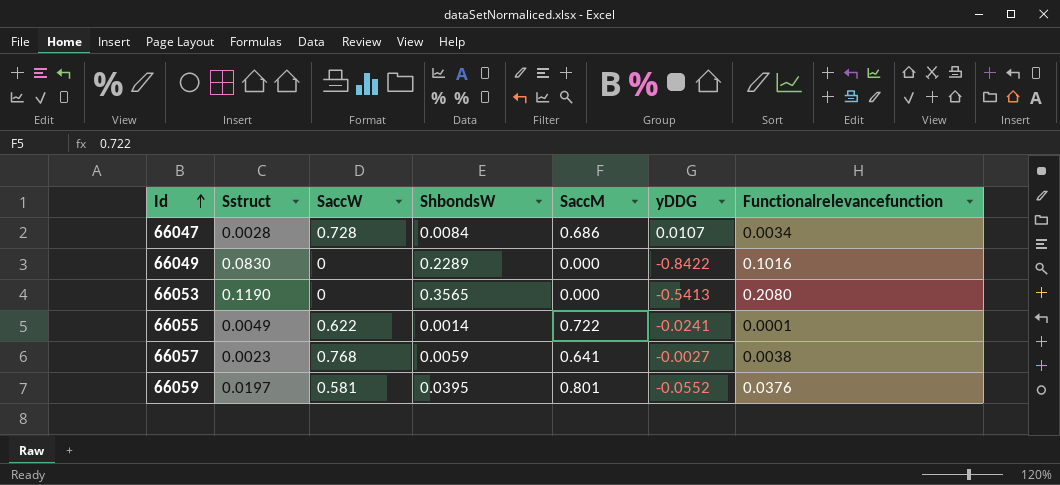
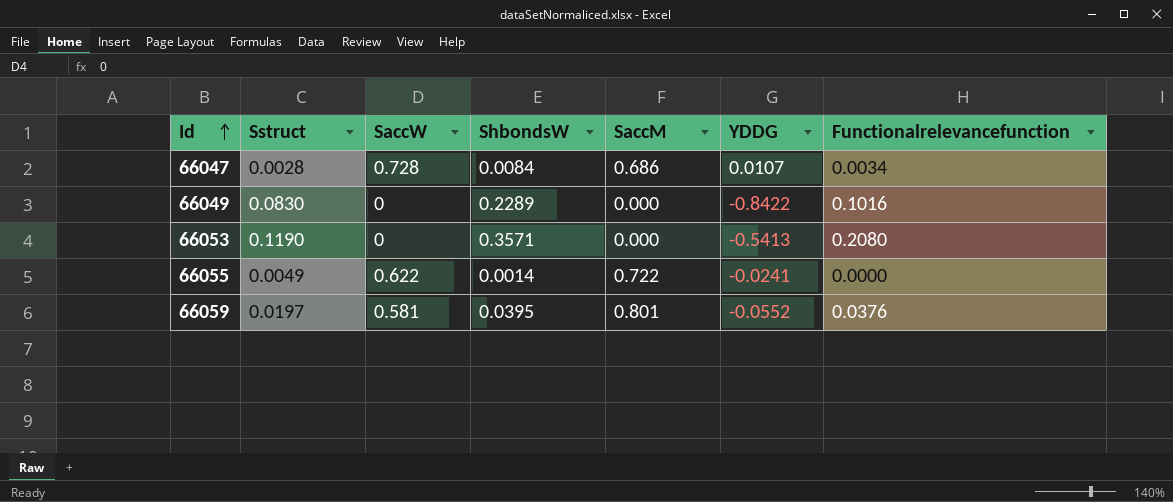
column name: yDDG -> YDDG
row 66057: 0.0023 | 0.768 | 0.0059 | 0.641 | -0.0027 | 0.0038 -> none
66053 | ShbondsW: 0.3565 -> 0.3571
66055 | Functionalrelevancefunction: 0.0001 -> 0.0000

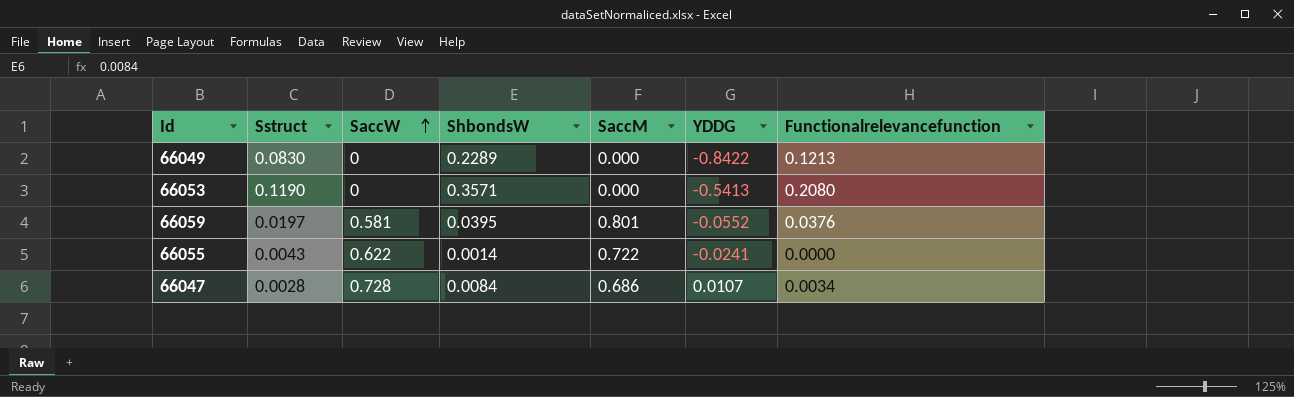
row order: Id ascending -> SaccW ascending
66049 | Functionalrelevancefunction: 0.1016 -> 0.1213
66055 | Sstruct: 0.0049 -> 0.0043

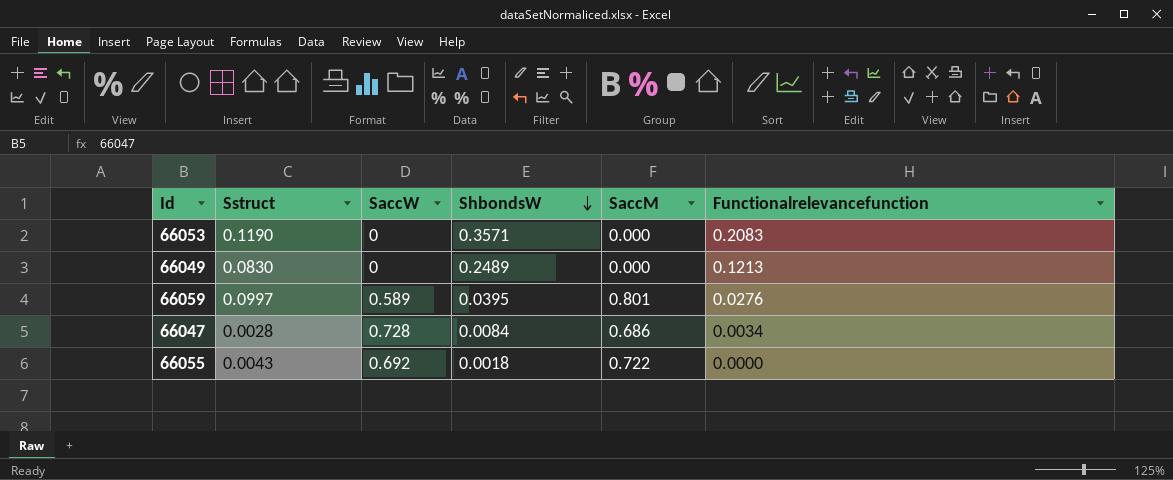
row order: SaccW ascending -> ShbondsW descending
column YDDG | position: 6 -> none
66053 | Functionalrelevancefunction: 0.2080 -> 0.2083
66049 | ShbondsW: 0.2289 -> 0.2489
66059 | Sstruct: 0.0197 -> 0.0997
66059 | SaccW: 0.581 -> 0.589
66059 | Functionalrelevancefunction: 0.0376 -> 0.0276
66055 | SaccW: 0.622 -> 0.692
66055 | ShbondsW: 0.0014 -> 0.0018

